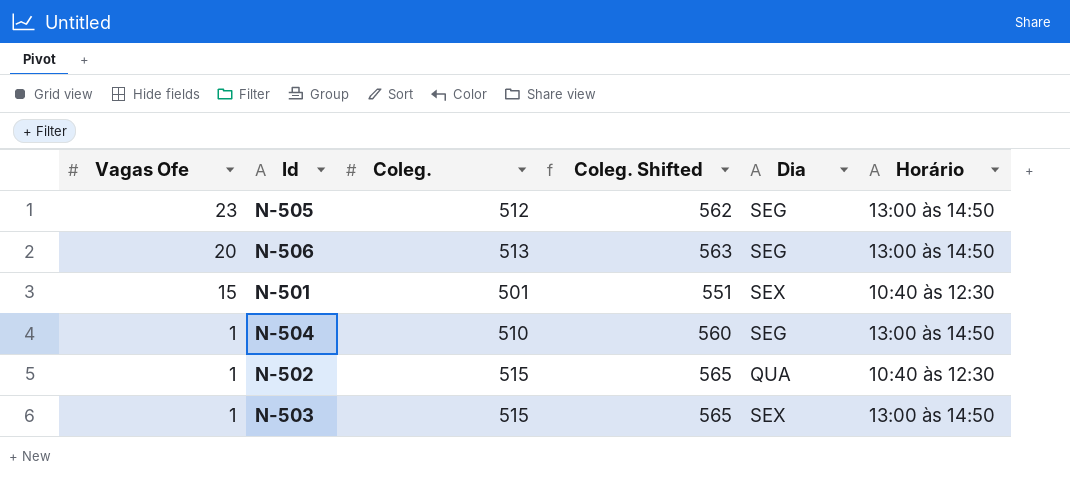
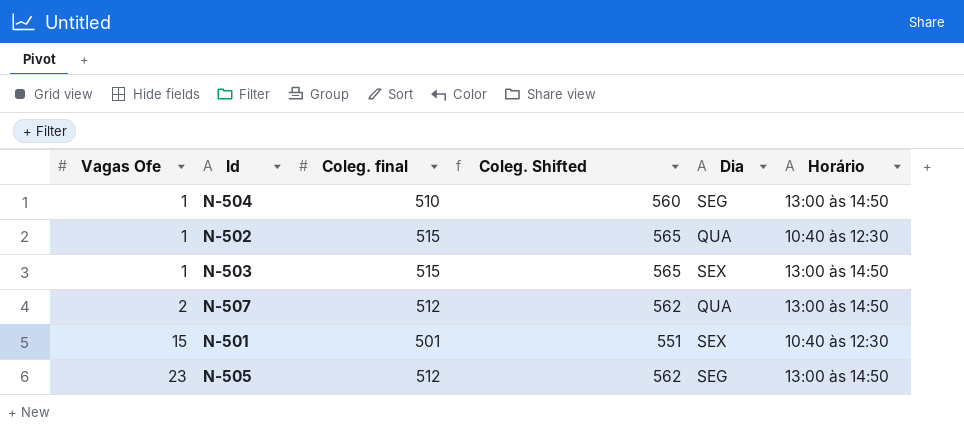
row order: Vagas Ofe descending -> Vagas Ofe ascending
column name: Coleg. -> Coleg. final
row N-506: 20 | 513 | 563 | SEG | 13:00 às 14:50 -> none
row N-507: none -> 2 | 512 | 562 | QUA | 13:00 às 14:50

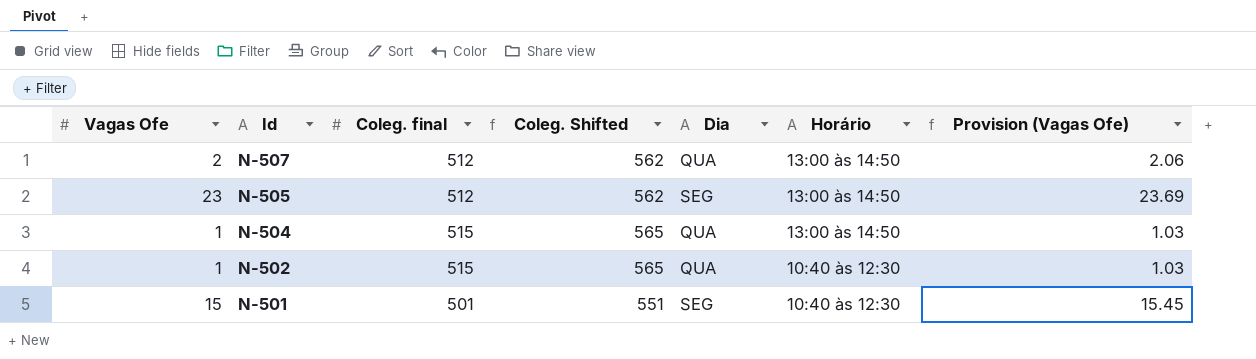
row order: Vagas Ofe ascending -> Id descending
column Provision (Vagas Ofe) | formula: none -> [Vagas Ofe] * 1.03
row N-503: 1 | 515 | 565 | SEX | 13:00 às 14:50 -> none
N-504 | Coleg. final: 510 -> 515
N-504 | Coleg. Shifted: 560 -> 565
N-504 | Dia: SEG -> QUA
N-501 | Dia: SEX -> SEG

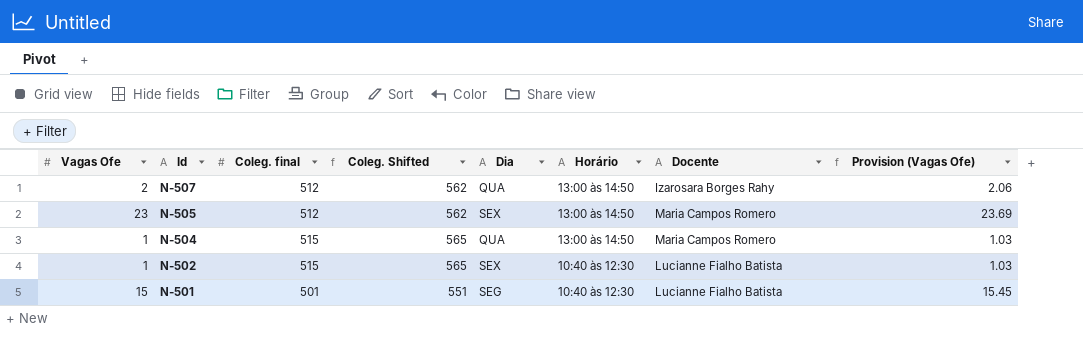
column Docente | position: none -> 7
N-505 | Dia: SEG -> SEX
N-502 | Dia: QUA -> SEX

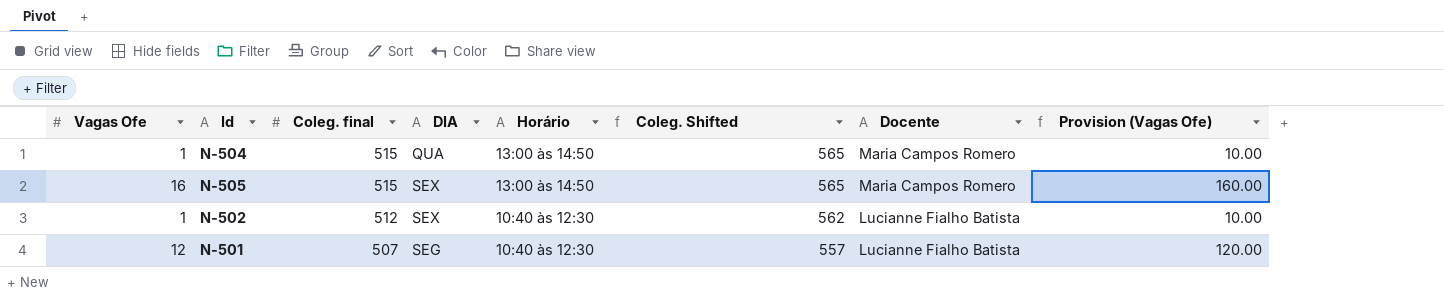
row order: Id descending -> Coleg. final descending
column name: Dia -> DIA
column Coleg. Shifted | position: 4 -> 6
column Provision (Vagas Ofe) | formula: [Vagas Ofe] * 1.03 -> [Vagas Ofe] * 10
row N-507: 2 | 512 | 562 | QUA | 13:00 às 14:50 | Izarosara Borges Rahy | 2.06 -> none
N-505 | Vagas Ofe: 23 -> 16
N-505 | Coleg. final: 512 -> 515
N-505 | Coleg. Shifted: 562 -> 565
N-502 | Coleg. final: 515 -> 512
N-502 | Coleg. Shifted: 565 -> 562
N-501 | Vagas Ofe: 15 -> 12
N-501 | Coleg. final: 501 -> 507
N-501 | Coleg. Shifted: 551 -> 557

